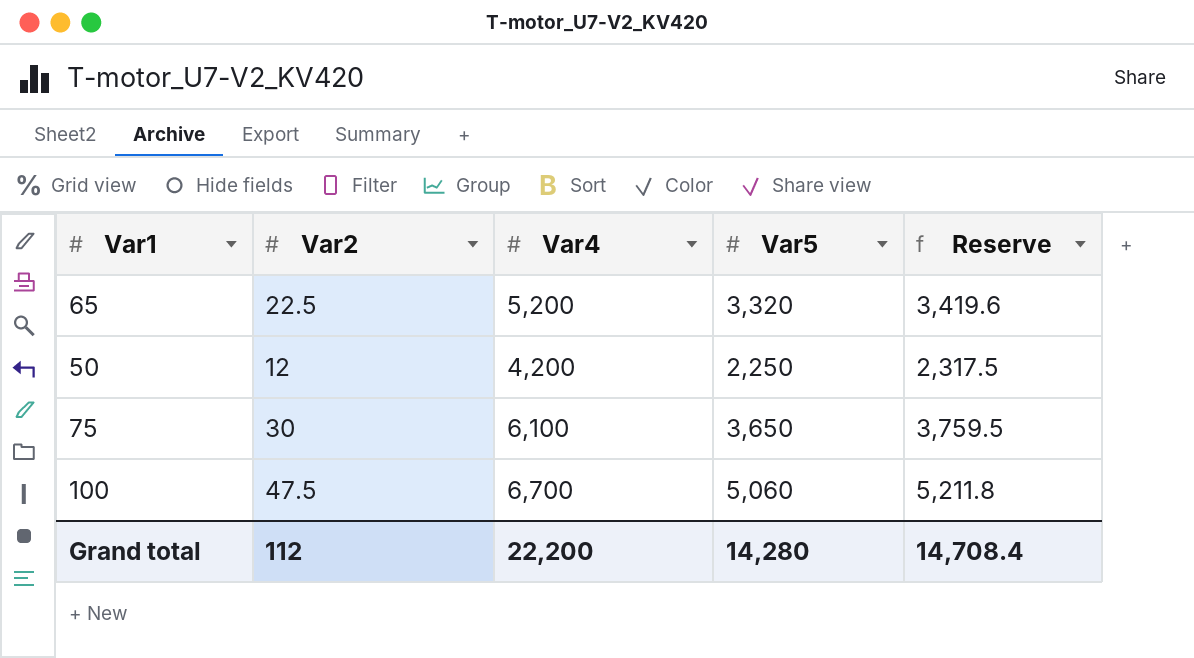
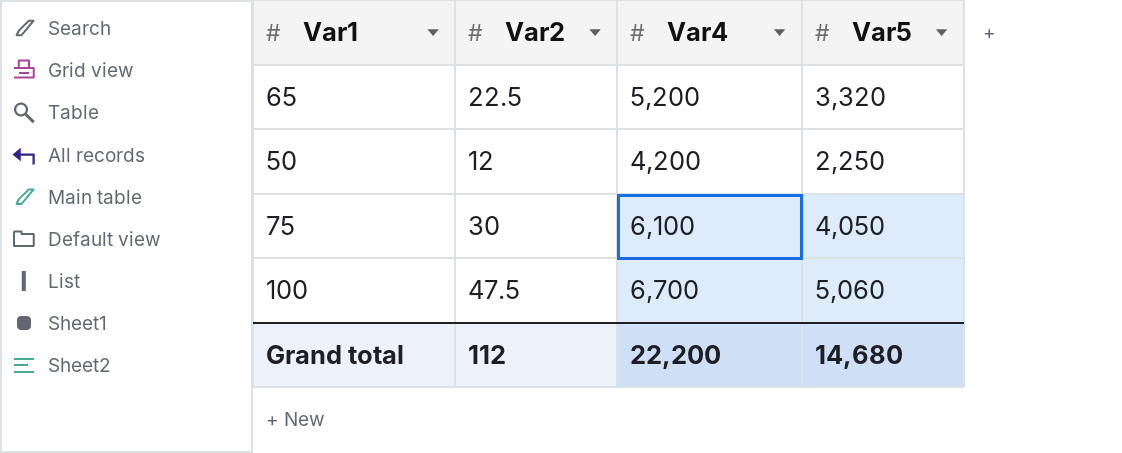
column Reserve | formula: [Var5] * 1.03 -> none
75 | Var5: 3,650 -> 4,050
Grand total | Var5: 14,280 -> 14,680

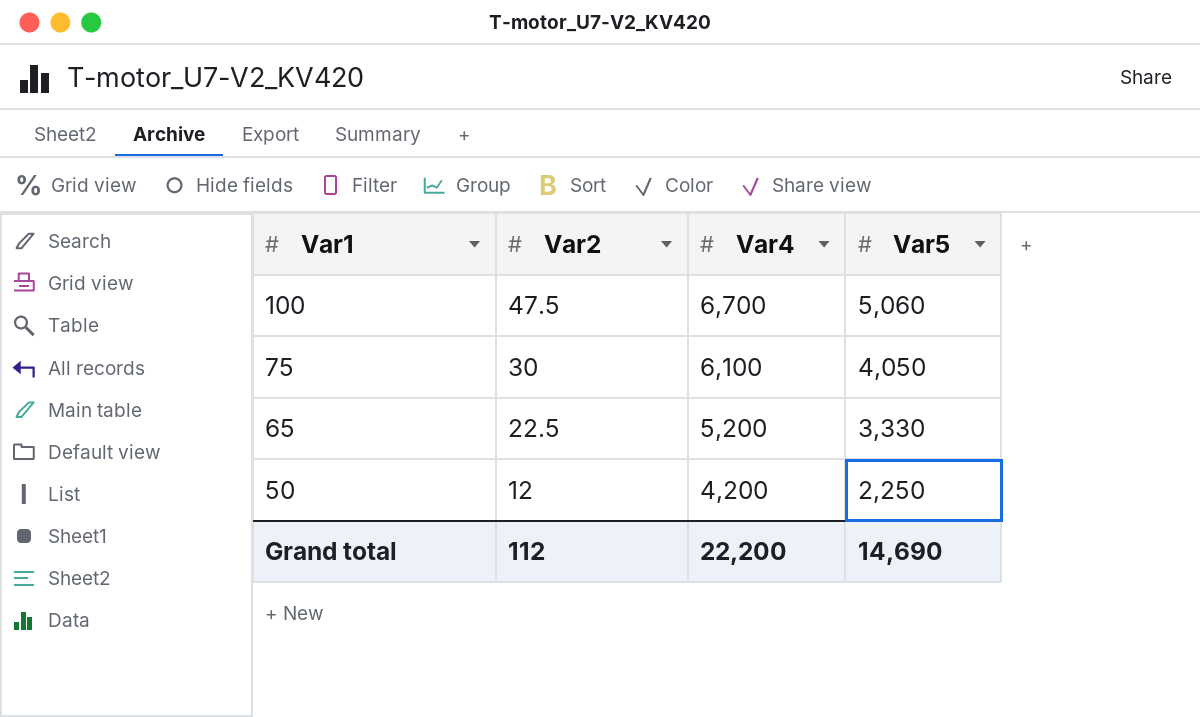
row order: none -> Var1 descending
65 | Var5: 3,320 -> 3,330
Grand total | Var5: 14,680 -> 14,690

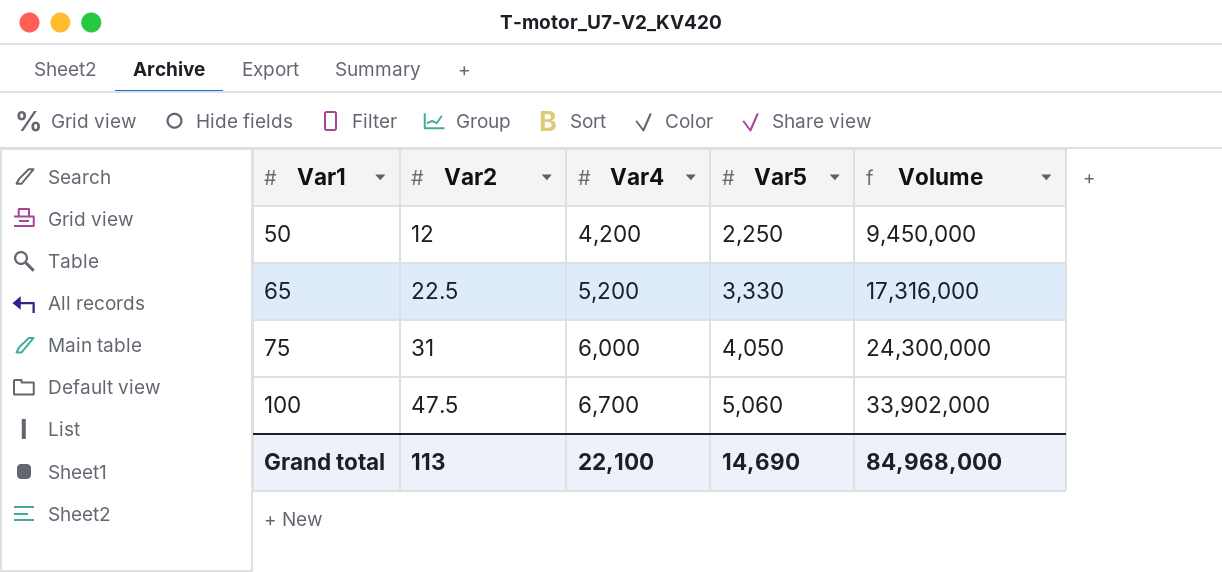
row order: Var1 descending -> Var1 ascending
column Volume | formula: none -> [Var4] * [Var5]
75 | Var2: 30 -> 31
75 | Var4: 6,100 -> 6,000
Grand total | Var2: 112 -> 113
Grand total | Var4: 22,200 -> 22,100

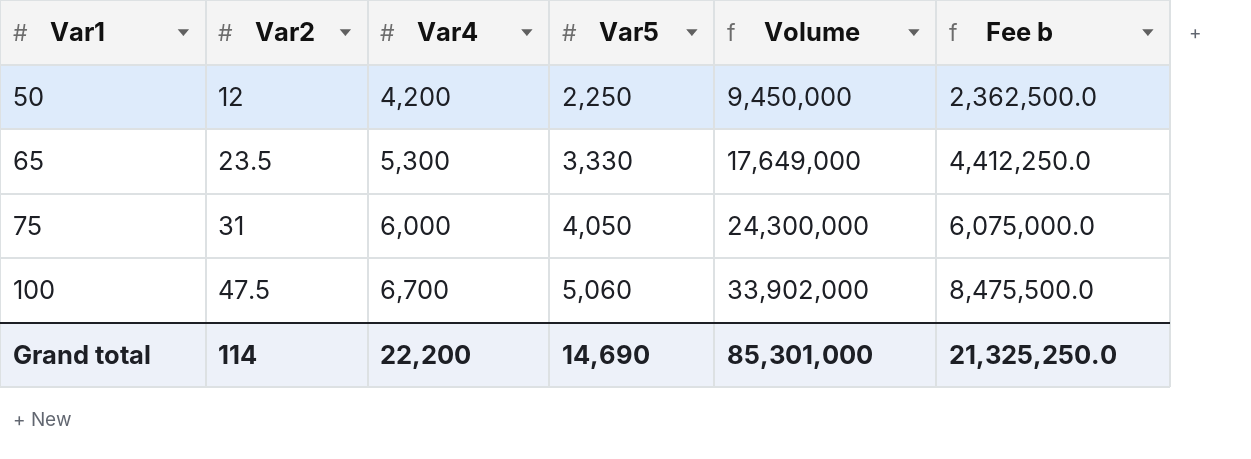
column Fee b | formula: none -> [Volume] * 0.25
65 | Var2: 22.5 -> 23.5
65 | Var4: 5,200 -> 5,300
65 | Volume: 17,316,000 -> 17,649,000
Grand total | Var2: 113 -> 114
Grand total | Var4: 22,100 -> 22,200
Grand total | Volume: 84,968,000 -> 85,301,000

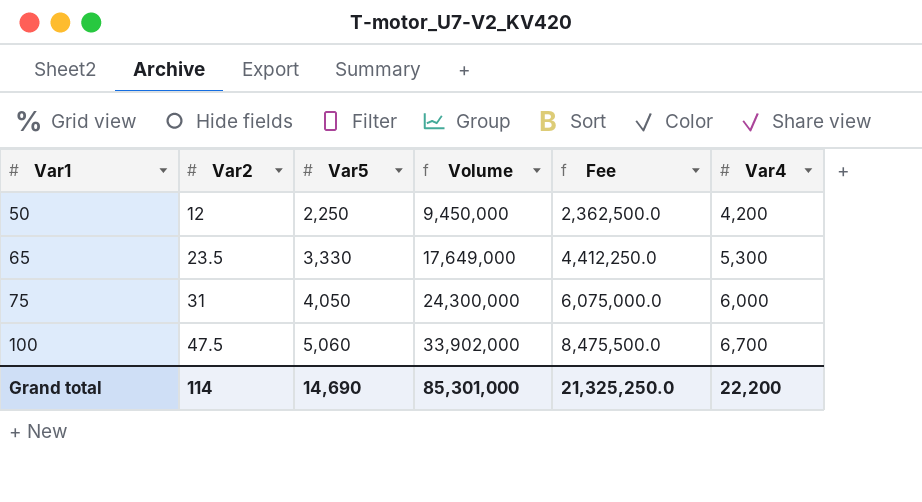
column name: Fee b -> Fee
column Var4 | position: 3 -> 6

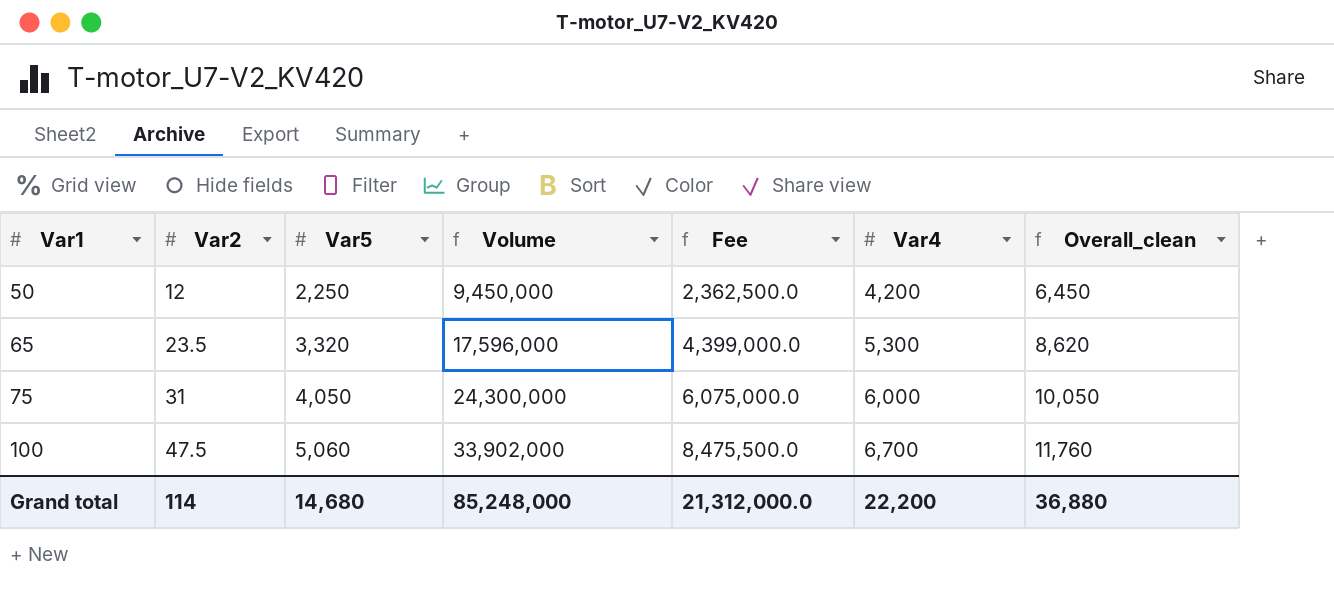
column Overall_clean | formula: none -> [Var5] + [Var4]
65 | Var5: 3,330 -> 3,320
65 | Volume: 17,649,000 -> 17,596,000
65 | Fee: 4,412,250.0 -> 4,399,000.0
Grand total | Var5: 14,690 -> 14,680
Grand total | Volume: 85,301,000 -> 85,248,000
Grand total | Fee: 21,325,250.0 -> 21,312,000.0

